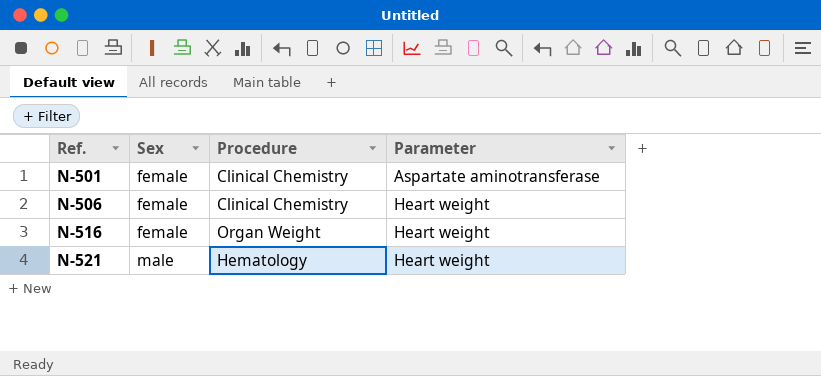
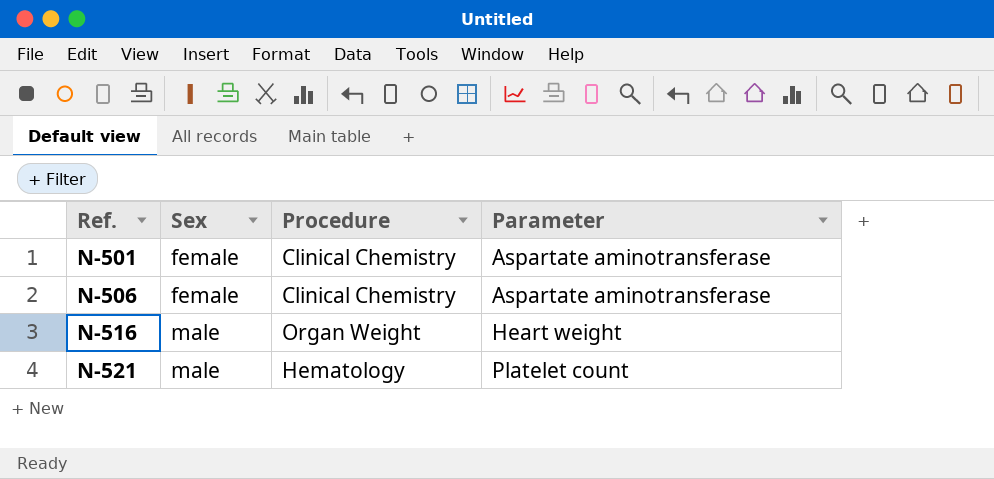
N-506 | Parameter: Heart weight -> Aspartate aminotransferase
N-516 | Sex: female -> male
N-521 | Parameter: Heart weight -> Platelet count

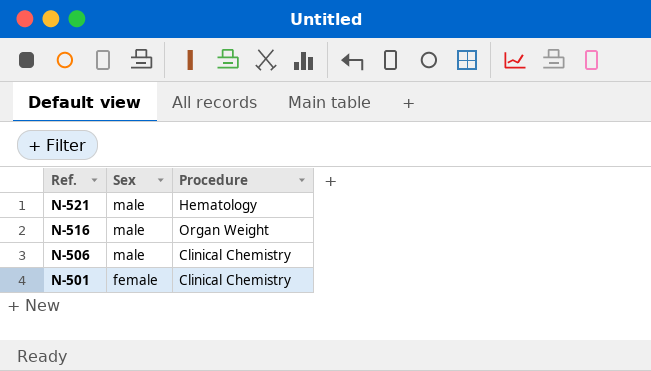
row order: Ref. ascending -> Ref. descending
column Parameter | position: 4 -> none
N-506 | Sex: female -> male

